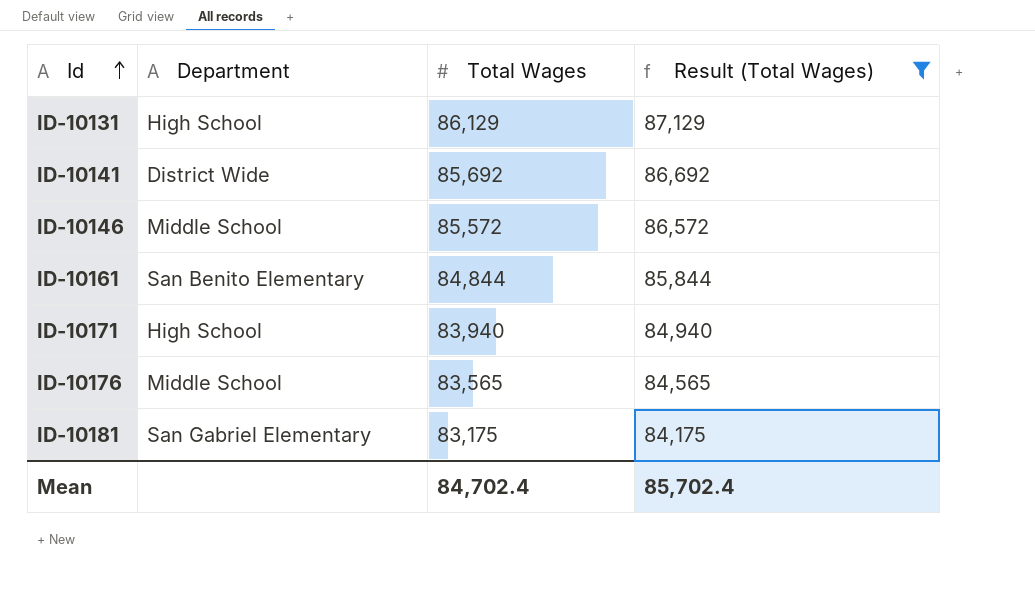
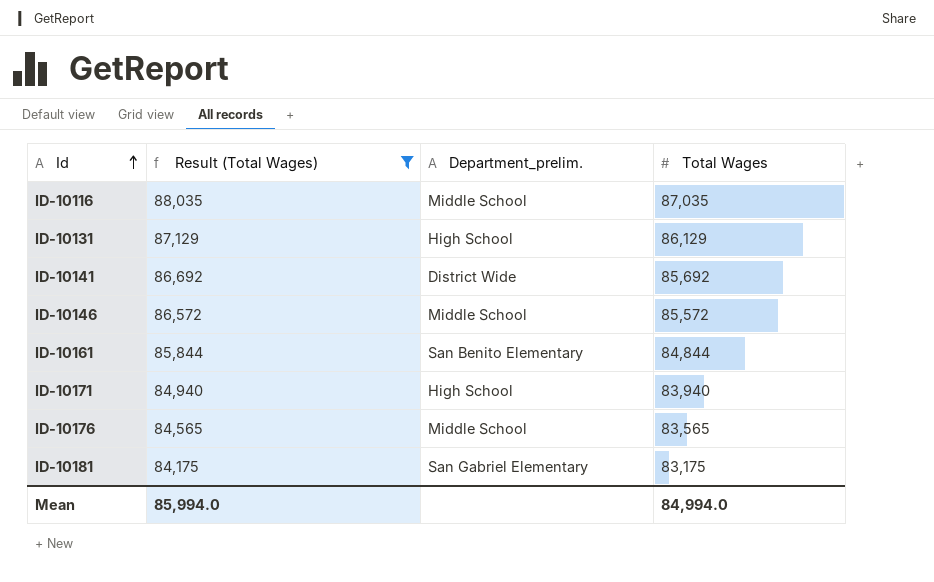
column Result (Total Wages) | position: 4 -> 2
column name: Department -> Department_prelim.
row ID-10116: none -> 88,035 | Middle School | 87,035
Mean | Result (Total Wages): 85,702.4 -> 85,994.0
Mean | Total Wages: 84,702.4 -> 84,994.0

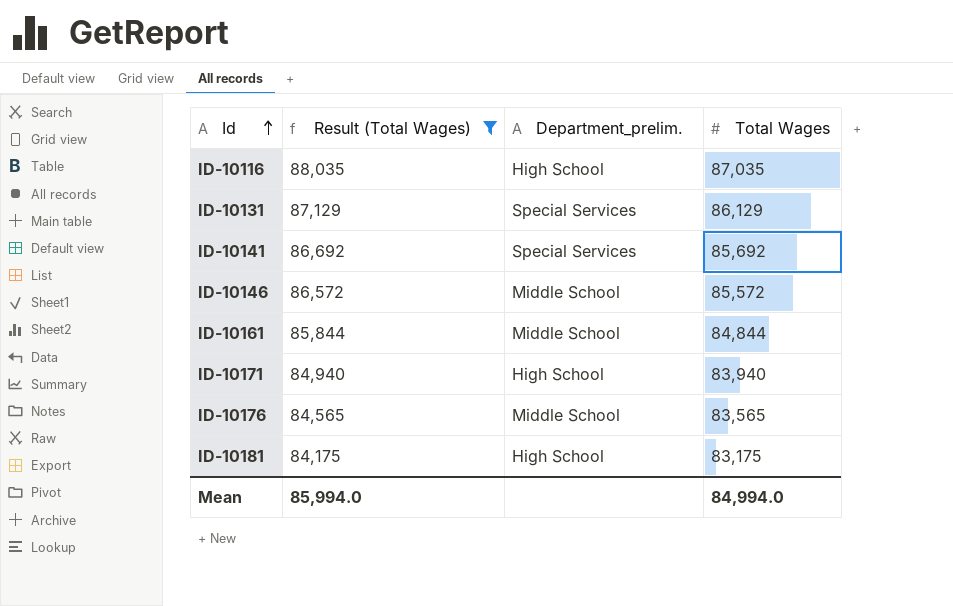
ID-10116 | Department_prelim.: Middle School -> High School
ID-10131 | Department_prelim.: High School -> Special Services
ID-10141 | Department_prelim.: District Wide -> Special Services
ID-10161 | Department_prelim.: San Benito Elementary -> Middle School
ID-10181 | Department_prelim.: San Gabriel Elementary -> High School

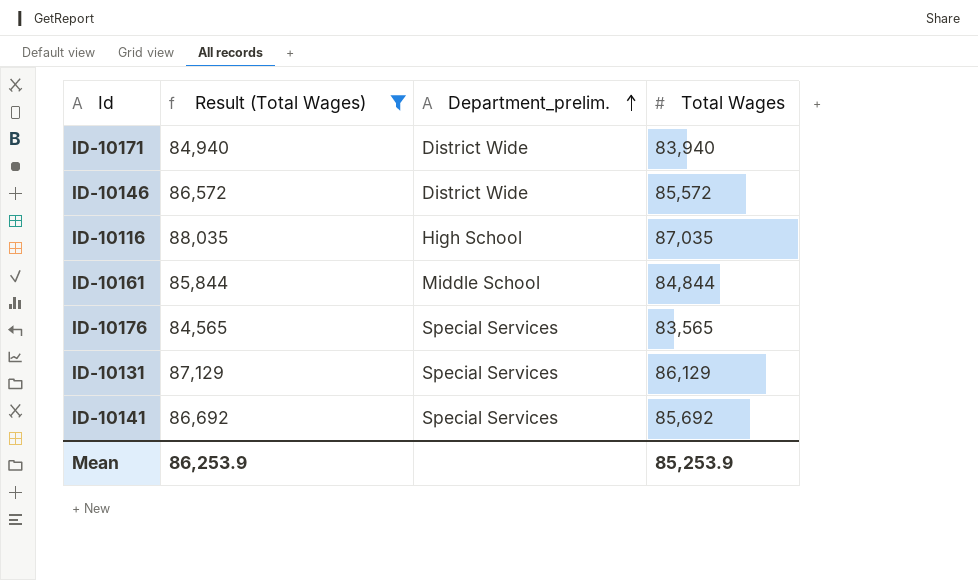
row order: Id ascending -> Department_prelim. ascending
row ID-10181: 84,175 | High School | 83,175 -> none
ID-10171 | Department_prelim.: High School -> District Wide
ID-10146 | Department_prelim.: Middle School -> District Wide
ID-10176 | Department_prelim.: Middle School -> Special Services
Mean | Result (Total Wages): 85,994.0 -> 86,253.9
Mean | Total Wages: 84,994.0 -> 85,253.9

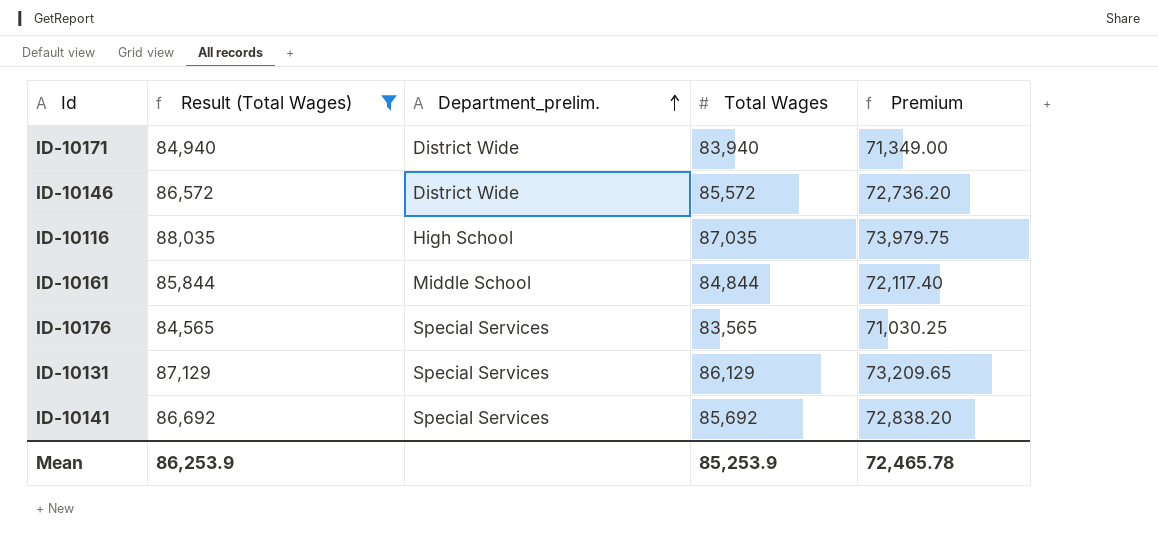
column Premium | formula: none -> [Total Wages] * 0.85

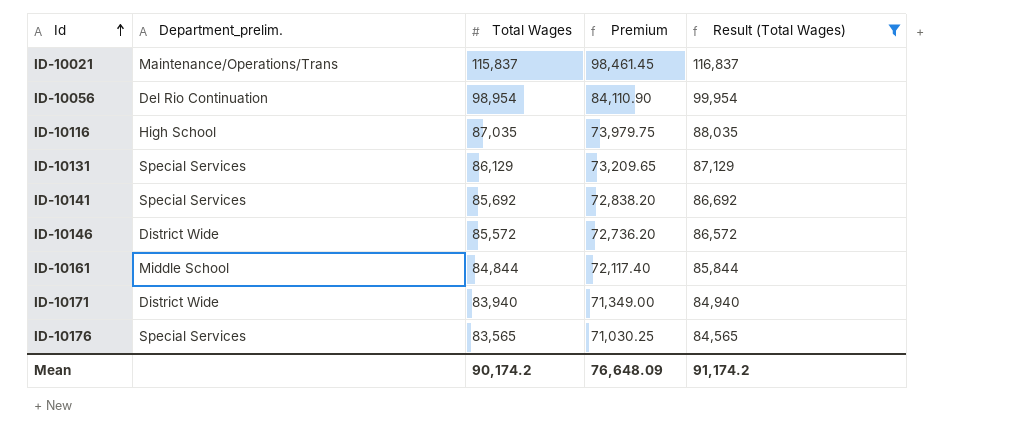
row order: Department_prelim. ascending -> Id ascending
column Result (Total Wages) | position: 2 -> 5
row ID-10021: none -> Maintenance/Operations/Trans | 115,837 | 98,461.45 | 116,837
row ID-10056: none -> Del Rio Continuation | 98,954 | 84,110.90 | 99,954
Mean | Total Wages: 85,253.9 -> 90,174.2
Mean | Premium: 72,465.78 -> 76,648.09
Mean | Result (Total Wages): 86,253.9 -> 91,174.2

